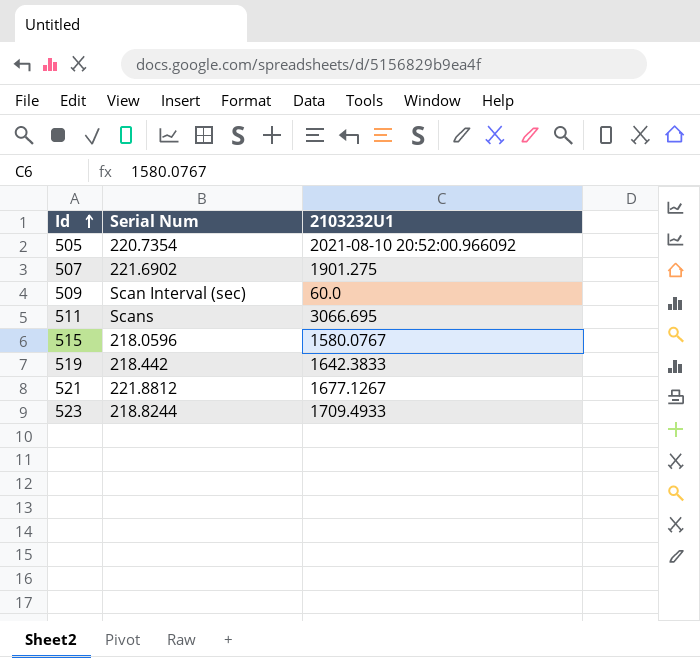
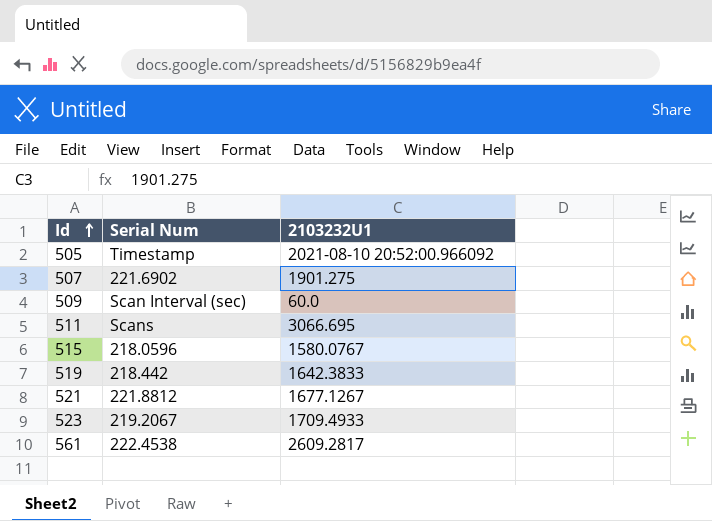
505 | Serial Num: 220.7354 -> Timestamp
523 | Serial Num: 218.8244 -> 219.2067
row 561: none -> 222.4538 | 2609.2817

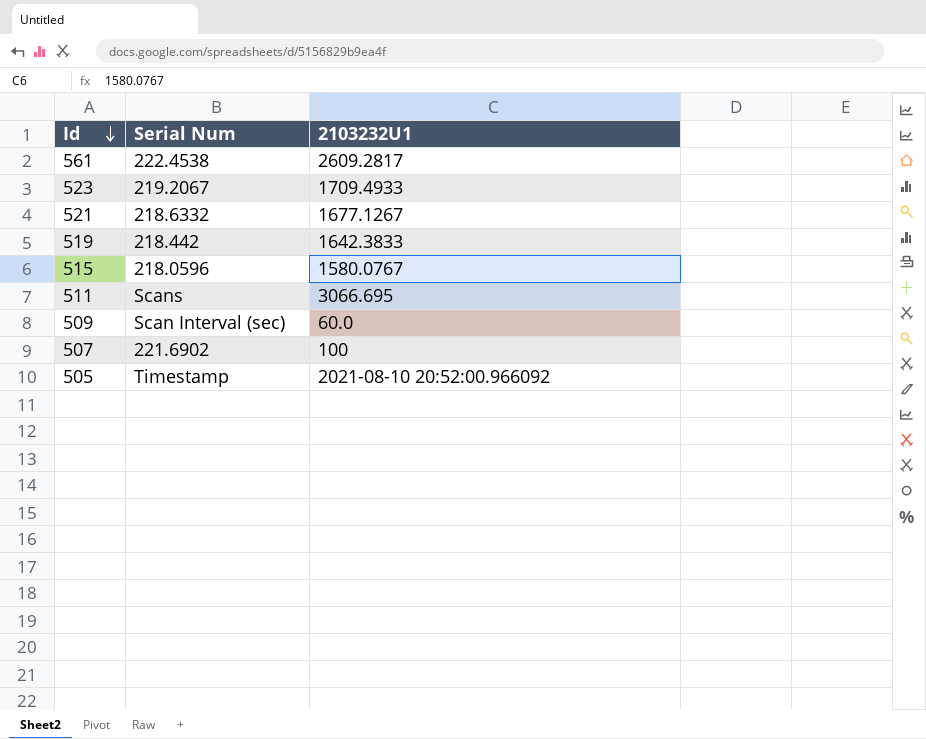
row order: Id ascending -> Id descending
521 | Serial Num: 221.8812 -> 218.6332
507 | 2103232U1: 1901.275 -> 100

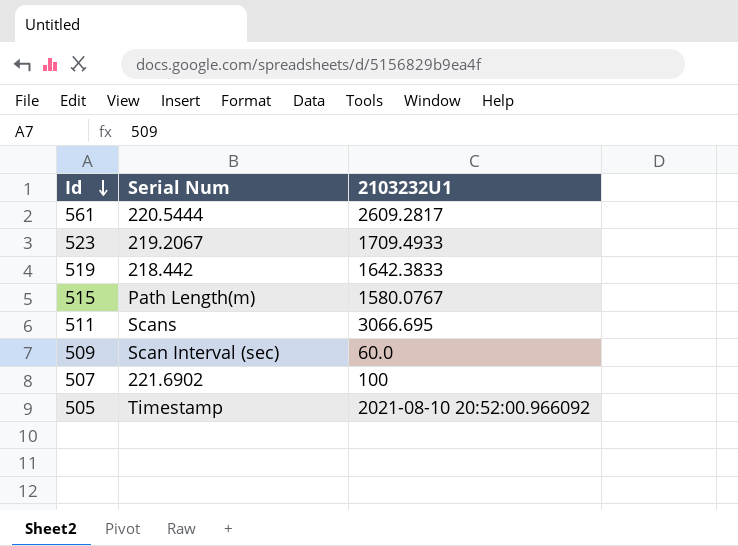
row 521: 218.6332 | 1677.1267 -> none
561 | Serial Num: 222.4538 -> 220.5444
515 | Serial Num: 218.0596 -> Path Length(m)

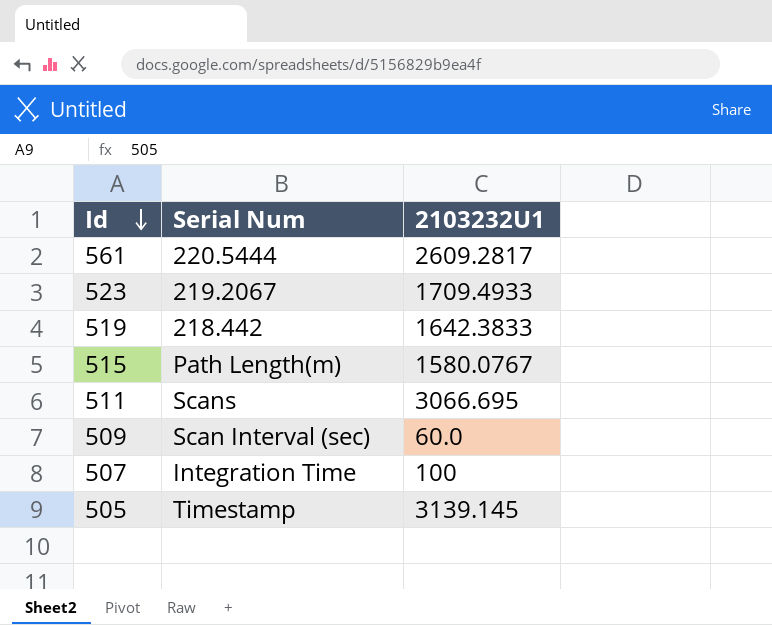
507 | Serial Num: 221.6902 -> Integration Time
505 | 2103232U1: 2021-08-10 20:52:00.966092 -> 3139.145

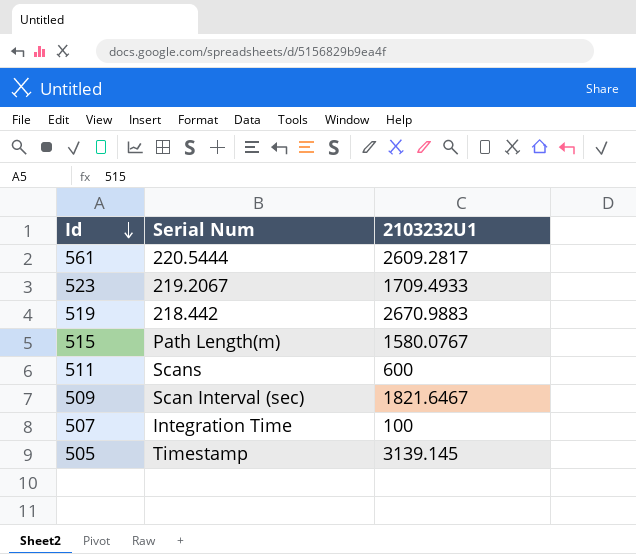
519 | 2103232U1: 1642.3833 -> 2670.9883
511 | 2103232U1: 3066.695 -> 600
509 | 2103232U1: 60.0 -> 1821.6467

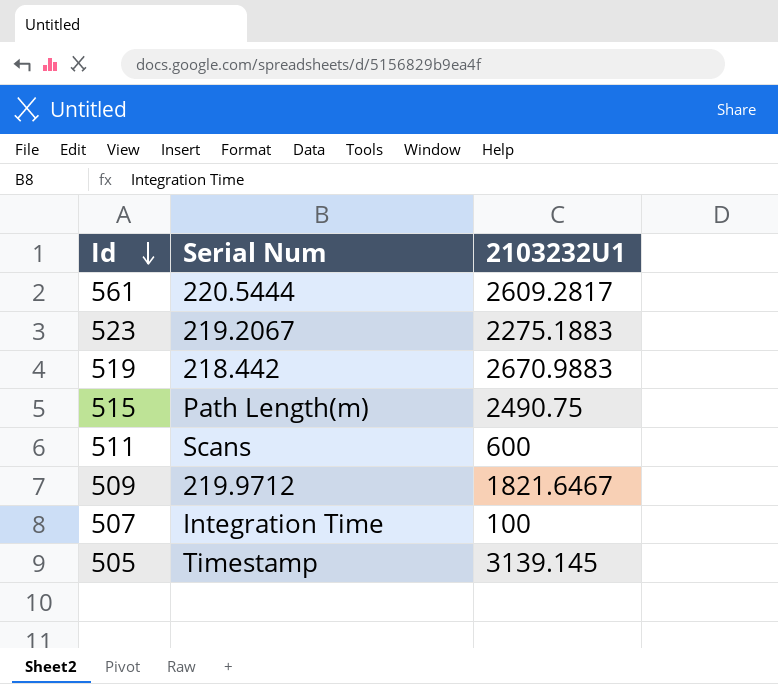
523 | 2103232U1: 1709.4933 -> 2275.1883
515 | 2103232U1: 1580.0767 -> 2490.75
509 | Serial Num: Scan Interval (sec) -> 219.9712

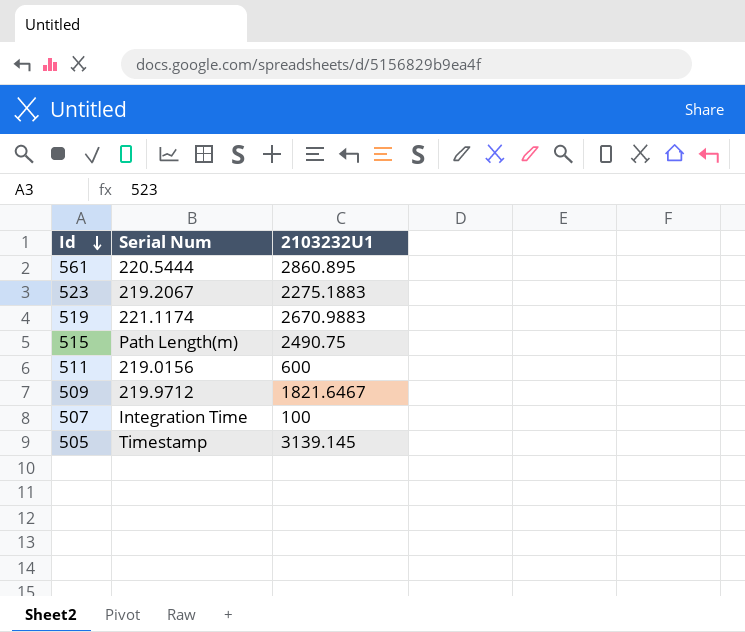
561 | 2103232U1: 2609.2817 -> 2860.895
519 | Serial Num: 218.442 -> 221.1174
511 | Serial Num: Scans -> 219.0156

